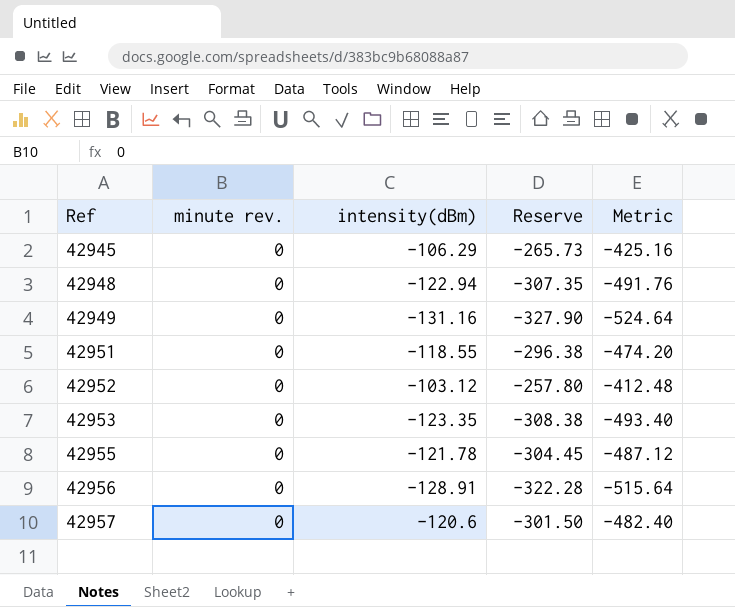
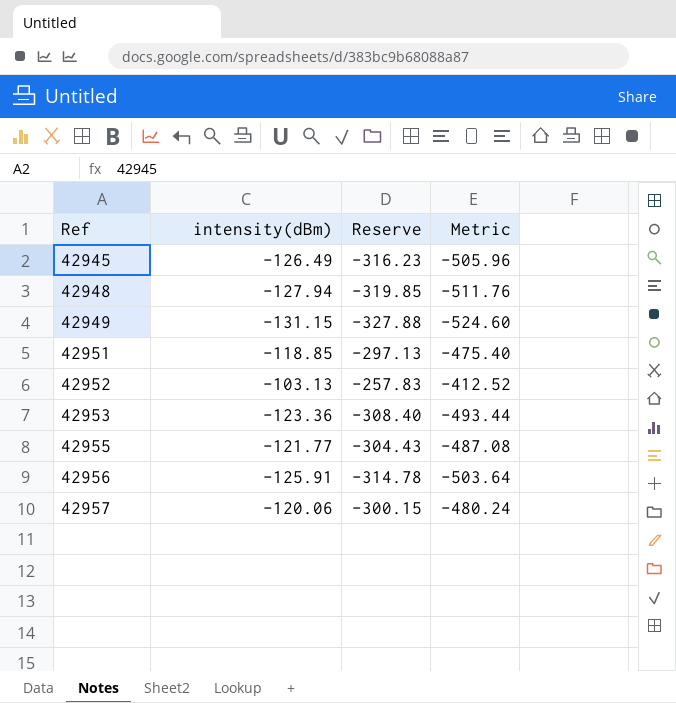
column minute rev. | position: 2 -> none
42945 | intensity(dBm): -106.29 -> -126.49
42945 | Reserve: -265.73 -> -316.23
42945 | Metric: -425.16 -> -505.96
42948 | intensity(dBm): -122.94 -> -127.94
42948 | Reserve: -307.35 -> -319.85
42948 | Metric: -491.76 -> -511.76
42949 | intensity(dBm): -131.16 -> -131.15
42949 | Reserve: -327.90 -> -327.88
42949 | Metric: -524.64 -> -524.60
42951 | intensity(dBm): -118.55 -> -118.85
42951 | Reserve: -296.38 -> -297.13
42951 | Metric: -474.20 -> -475.40
42952 | intensity(dBm): -103.12 -> -103.13
42952 | Reserve: -257.80 -> -257.83
42952 | Metric: -412.48 -> -412.52
42953 | intensity(dBm): -123.35 -> -123.36
42953 | Reserve: -308.38 -> -308.40
42953 | Metric: -493.40 -> -493.44
42955 | intensity(dBm): -121.78 -> -121.77
42955 | Reserve: -304.45 -> -304.43
42955 | Metric: -487.12 -> -487.08
42956 | intensity(dBm): -128.91 -> -125.91
42956 | Reserve: -322.28 -> -314.78
42956 | Metric: -515.64 -> -503.64
42957 | intensity(dBm): -120.6 -> -120.06
42957 | Reserve: -301.50 -> -300.15
42957 | Metric: -482.40 -> -480.24

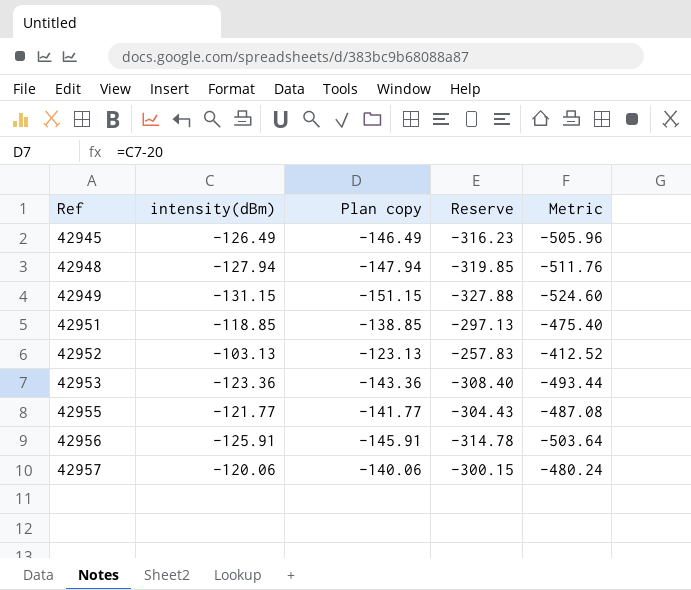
column Plan copy | formula: none -> [intensity(dBm)] - 20

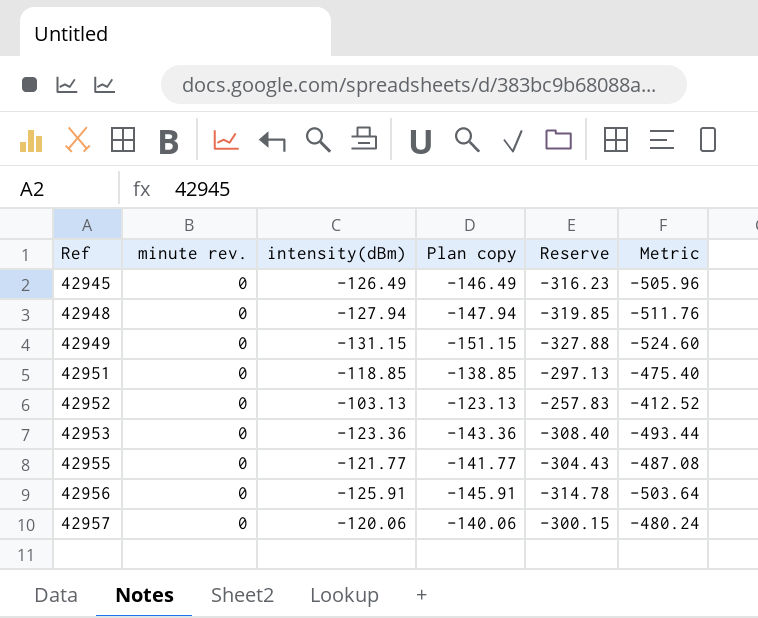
column minute rev. | position: none -> 2

